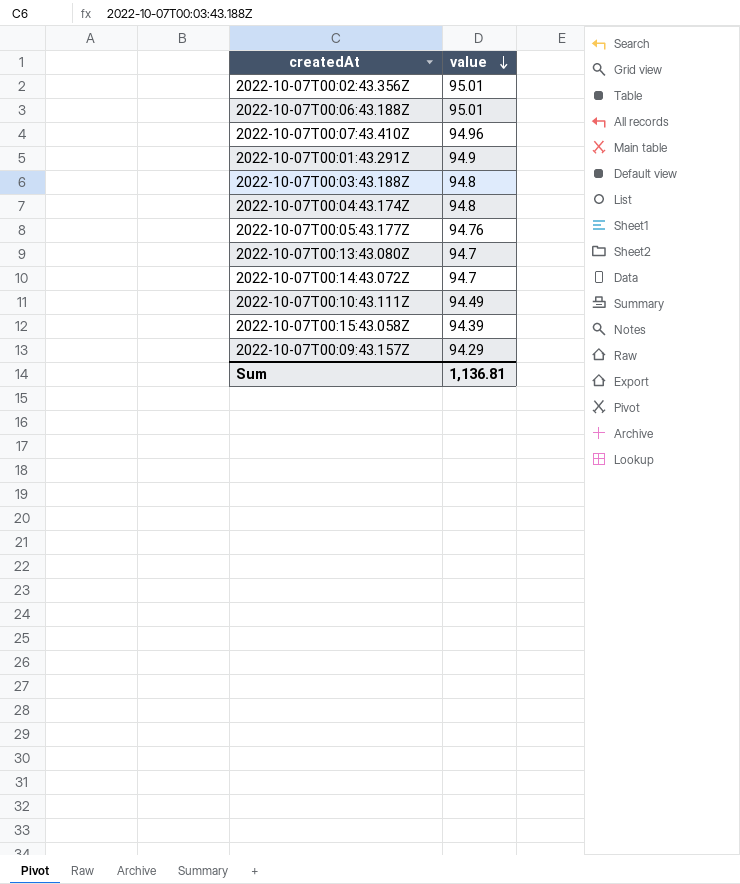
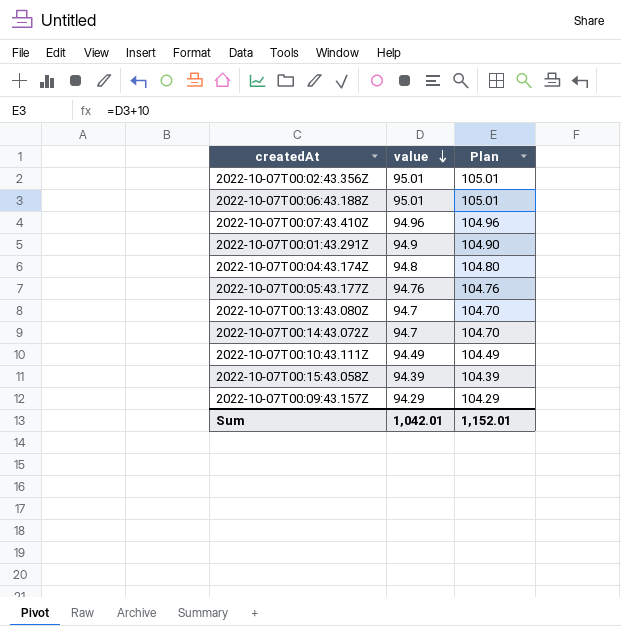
column Plan | formula: none -> [value] + 10
row 2022-10-07T00:03:43.188Z: 94.8 -> none
Sum | value: 1,136.81 -> 1,042.01

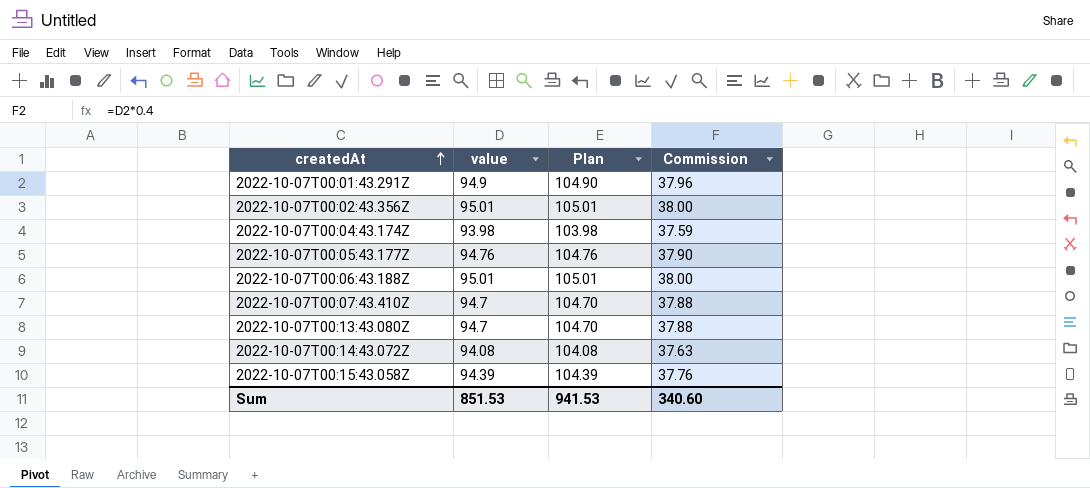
row order: value descending -> createdAt ascending
column Commission | formula: none -> [value] * 0.4
row 2022-10-07T00:10:43.111Z: 94.49 | 104.49 -> none
row 2022-10-07T00:09:43.157Z: 94.29 | 104.29 -> none
2022-10-07T00:04:43.174Z | value: 94.8 -> 93.98
2022-10-07T00:04:43.174Z | Plan: 104.80 -> 103.98
2022-10-07T00:07:43.410Z | value: 94.96 -> 94.7
2022-10-07T00:07:43.410Z | Plan: 104.96 -> 104.70
2022-10-07T00:14:43.072Z | value: 94.7 -> 94.08
2022-10-07T00:14:43.072Z | Plan: 104.70 -> 104.08
Sum | value: 1,042.01 -> 851.53
Sum | Plan: 1,152.01 -> 941.53

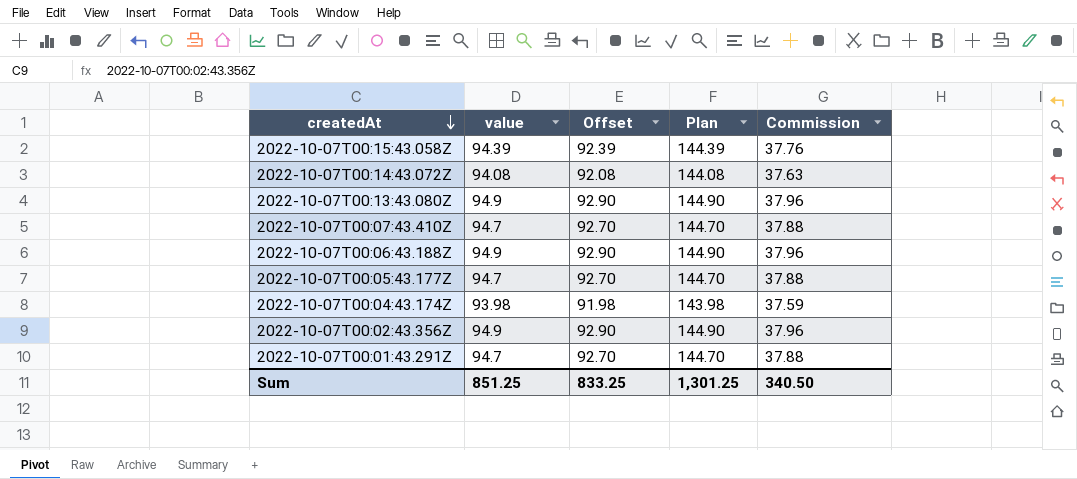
row order: createdAt ascending -> createdAt descending
column Offset | formula: none -> [value] - 2
column Plan | formula: [value] + 10 -> [value] + 50
2022-10-07T00:13:43.080Z | value: 94.7 -> 94.9
2022-10-07T00:13:43.080Z | Commission: 37.88 -> 37.96
2022-10-07T00:06:43.188Z | value: 95.01 -> 94.9
2022-10-07T00:06:43.188Z | Commission: 38.00 -> 37.96
2022-10-07T00:05:43.177Z | value: 94.76 -> 94.7
2022-10-07T00:05:43.177Z | Commission: 37.90 -> 37.88
2022-10-07T00:02:43.356Z | value: 95.01 -> 94.9
2022-10-07T00:02:43.356Z | Commission: 38.00 -> 37.96
2022-10-07T00:01:43.291Z | value: 94.9 -> 94.7
2022-10-07T00:01:43.291Z | Commission: 37.96 -> 37.88
Sum | value: 851.53 -> 851.25
Sum | Plan: 941.53 -> 1,301.25
Sum | Commission: 340.60 -> 340.50

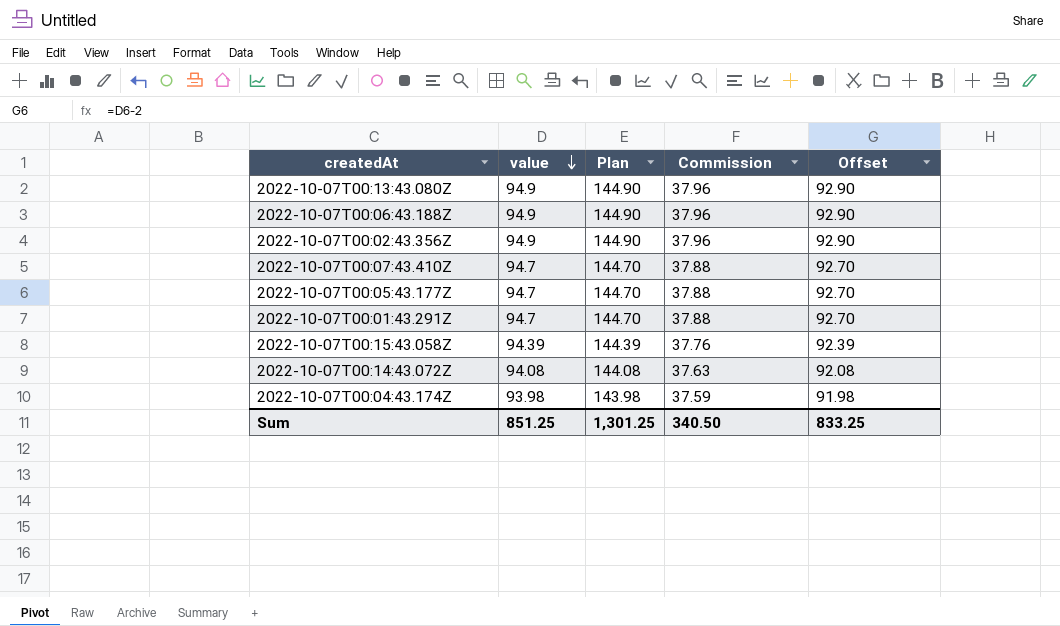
row order: createdAt descending -> value descending
column Offset | position: 3 -> 5

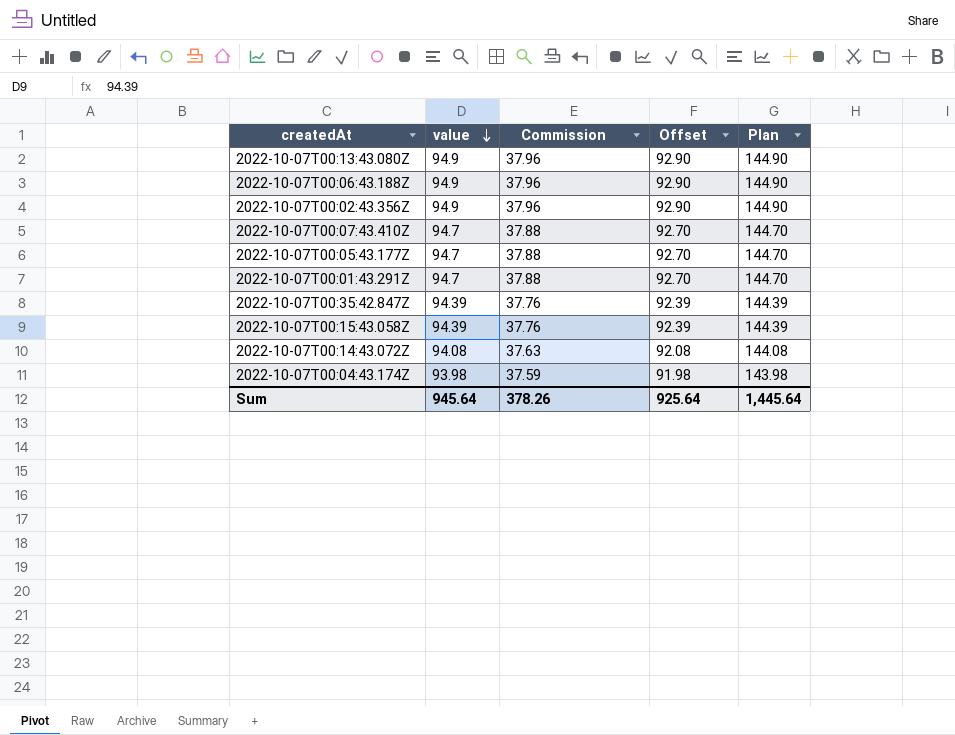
column Plan | position: 3 -> 5
row 2022-10-07T00:35:42.847Z: none -> 94.39 | 37.76 | 92.39 | 144.39
Sum | value: 851.25 -> 945.64
Sum | Commission: 340.50 -> 378.26
Sum | Offset: 833.25 -> 925.64
Sum | Plan: 1,301.25 -> 1,445.64

